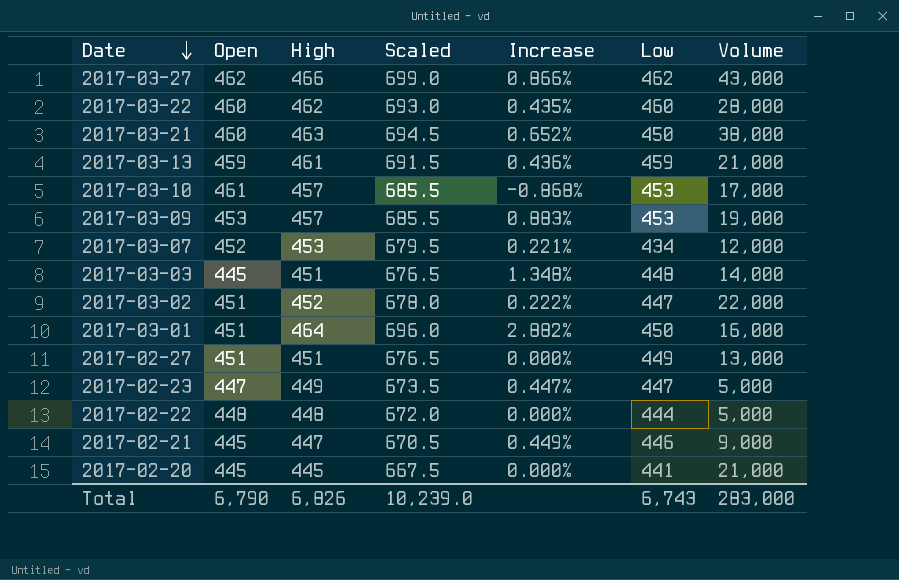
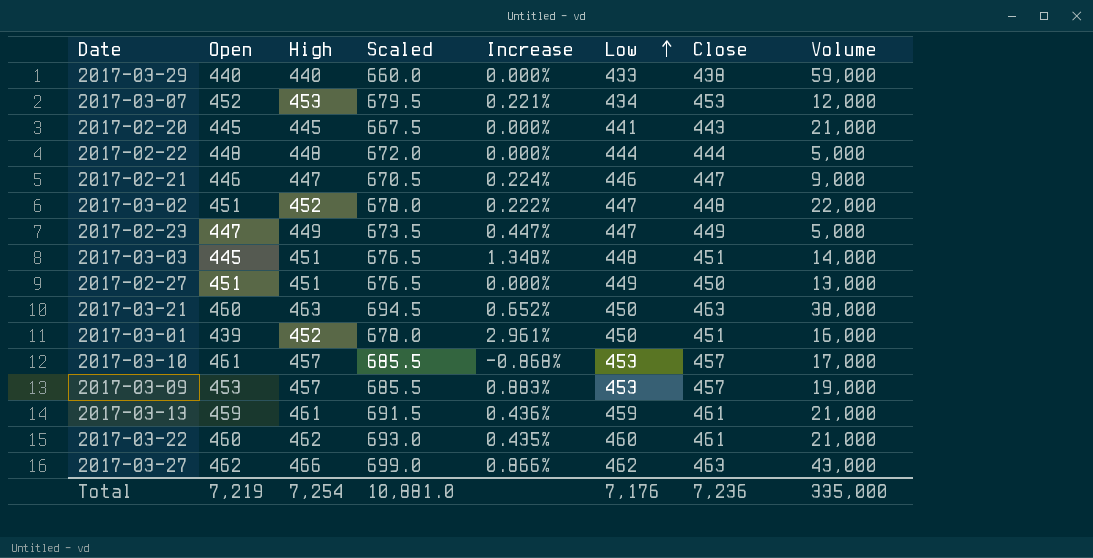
row order: Date descending -> Low ascending
column Close | position: none -> 7
row 2017-03-29: none -> 440 | 440 | 660.0 | 0.000% | 433 | 438 | 59,000
2017-02-21 | Open: 445 -> 446
2017-02-21 | Increase: 0.449% -> 0.224%
2017-03-01 | Open: 451 -> 439
2017-03-01 | High: 464 -> 452
2017-03-01 | Scaled: 696.0 -> 678.0
2017-03-01 | Increase: 2.882% -> 2.961%
2017-03-22 | Volume: 28,000 -> 21,000
Total | Open: 6,790 -> 7,219
Total | High: 6,826 -> 7,254
Total | Scaled: 10,239.0 -> 10,881.0
Total | Low: 6,743 -> 7,176
Total | Volume: 283,000 -> 335,000

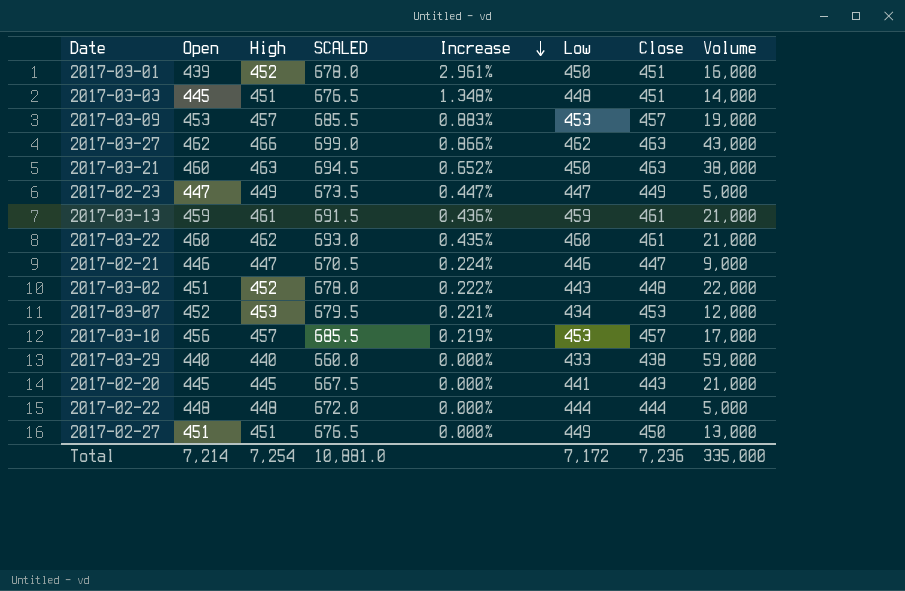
row order: Low ascending -> Increase descending
column name: Scaled -> SCALED
2017-03-02 | Low: 447 -> 443
2017-03-10 | Open: 461 -> 456
2017-03-10 | Increase: -0.868% -> 0.219%
Total | Open: 7,219 -> 7,214
Total | Low: 7,176 -> 7,172

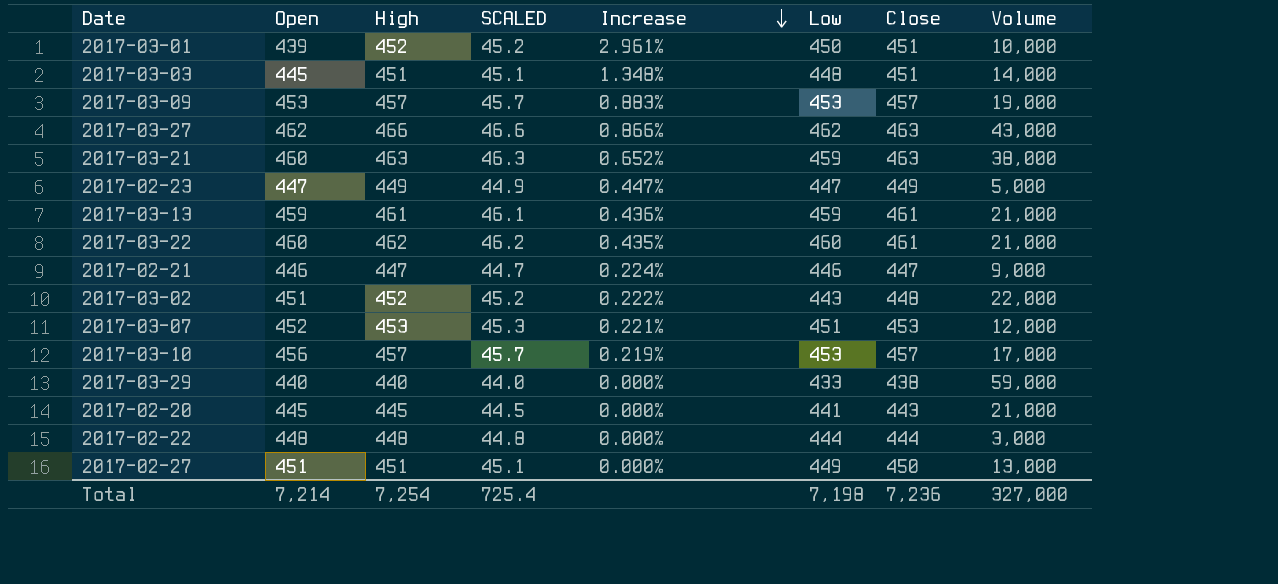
column SCALED | formula: [High] * 1.5 -> [High] * 0.1
2017-03-01 | Volume: 16,000 -> 10,000
2017-03-21 | Low: 450 -> 459
2017-03-07 | Low: 434 -> 451
2017-02-22 | Volume: 5,000 -> 3,000
Total | SCALED: 10,881.0 -> 725.4
Total | Low: 7,172 -> 7,198
Total | Volume: 335,000 -> 327,000

